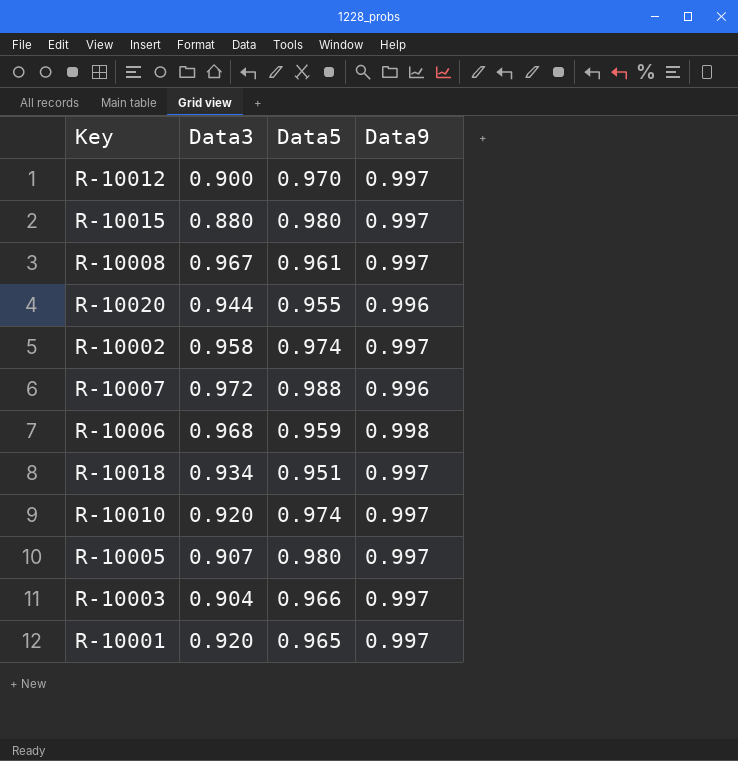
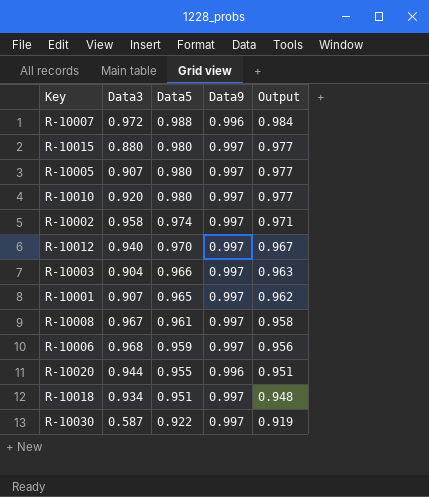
row order: none -> Data5 descending
column Output | formula: none -> [Data5] * [Data9]
R-10010 | Data5: 0.974 -> 0.980
R-10012 | Data3: 0.900 -> 0.940
R-10001 | Data3: 0.920 -> 0.907
R-10006 | Data9: 0.998 -> 0.997
row R-10030: none -> 0.587 | 0.922 | 0.997 | 0.919

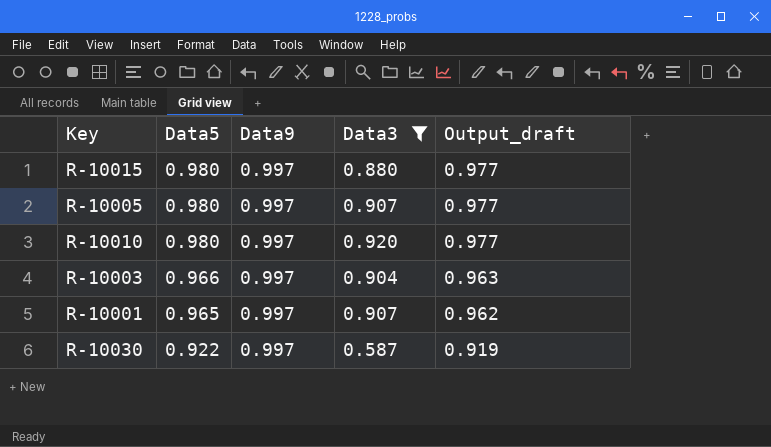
filter: none -> Data3 <= 0.920
column Data3 | position: 2 -> 4
column name: Output -> Output_draft

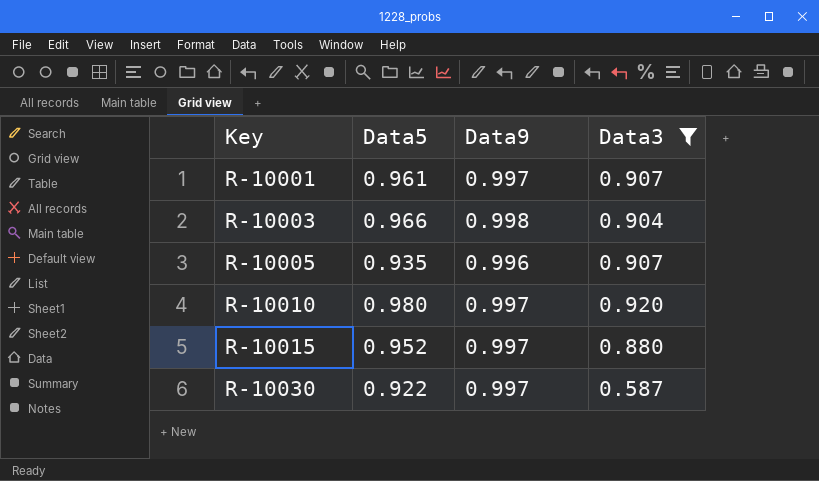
row order: Data5 descending -> Key ascending
column Output_draft | formula: [Data5] * [Data9] -> none
R-10001 | Data5: 0.965 -> 0.961
R-10003 | Data9: 0.997 -> 0.998
R-10005 | Data5: 0.980 -> 0.935
R-10005 | Data9: 0.997 -> 0.996
R-10015 | Data5: 0.980 -> 0.952

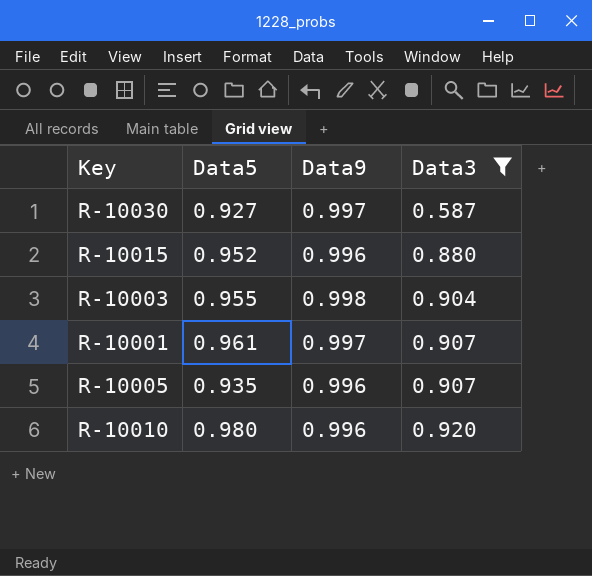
row order: Key ascending -> Data3 ascending
R-10030 | Data5: 0.922 -> 0.927
R-10015 | Data9: 0.997 -> 0.996
R-10003 | Data5: 0.966 -> 0.955
R-10010 | Data9: 0.997 -> 0.996

